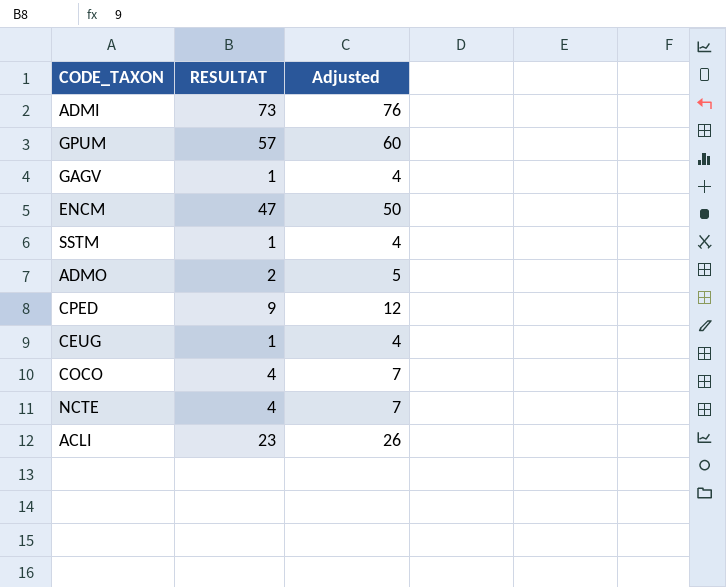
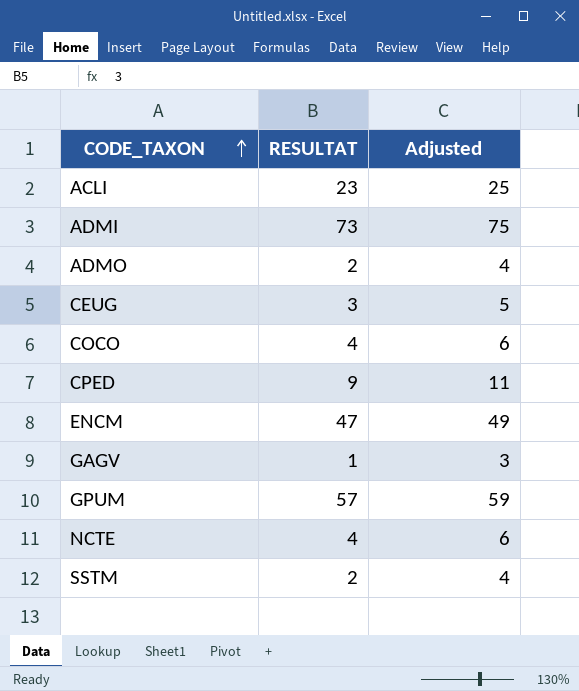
row order: none -> CODE_TAXON ascending
column Adjusted | formula: [RESULTAT] + 3 -> [RESULTAT] + 2
CEUG | RESULTAT: 1 -> 3
SSTM | RESULTAT: 1 -> 2

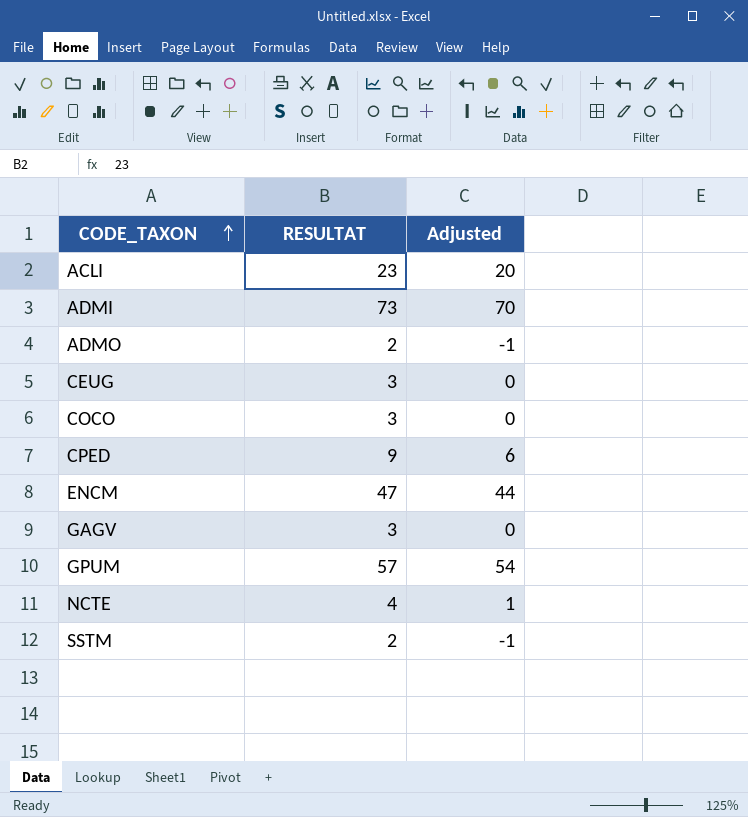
column Adjusted | formula: [RESULTAT] + 2 -> [RESULTAT] - 3
COCO | RESULTAT: 4 -> 3
GAGV | RESULTAT: 1 -> 3

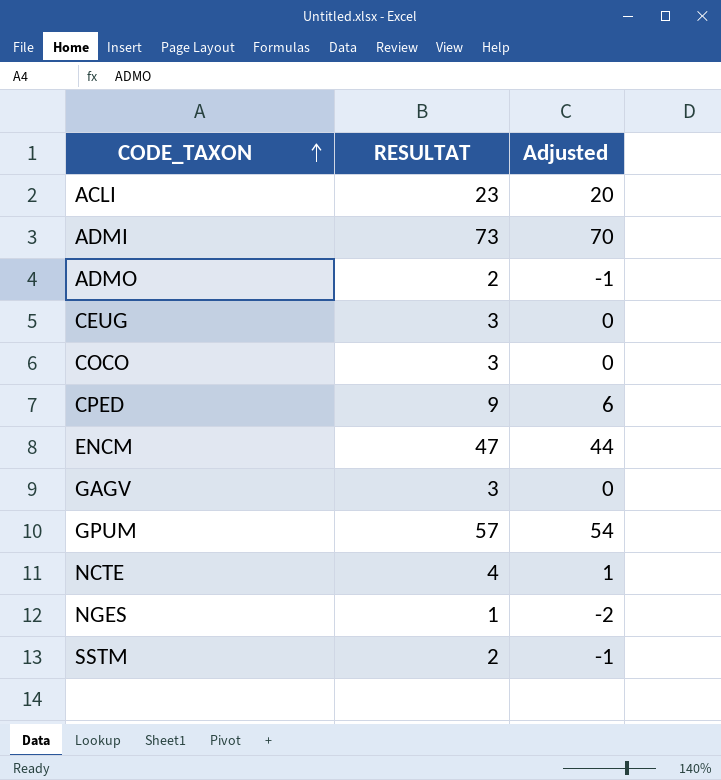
row NGES: none -> 1 | -2

